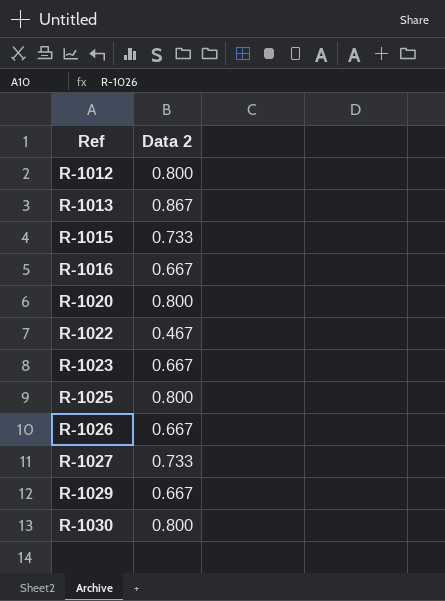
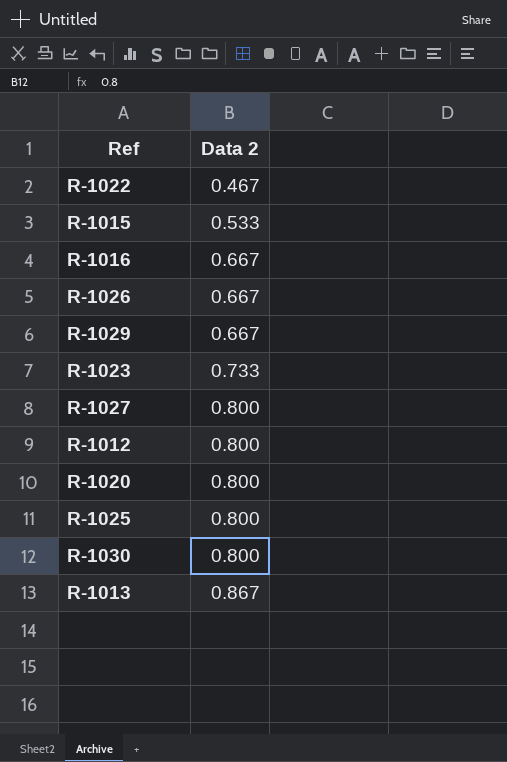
row order: Ref ascending -> Data 2 ascending
R-1015 | Data 2: 0.733 -> 0.533
R-1023 | Data 2: 0.667 -> 0.733
R-1027 | Data 2: 0.733 -> 0.800

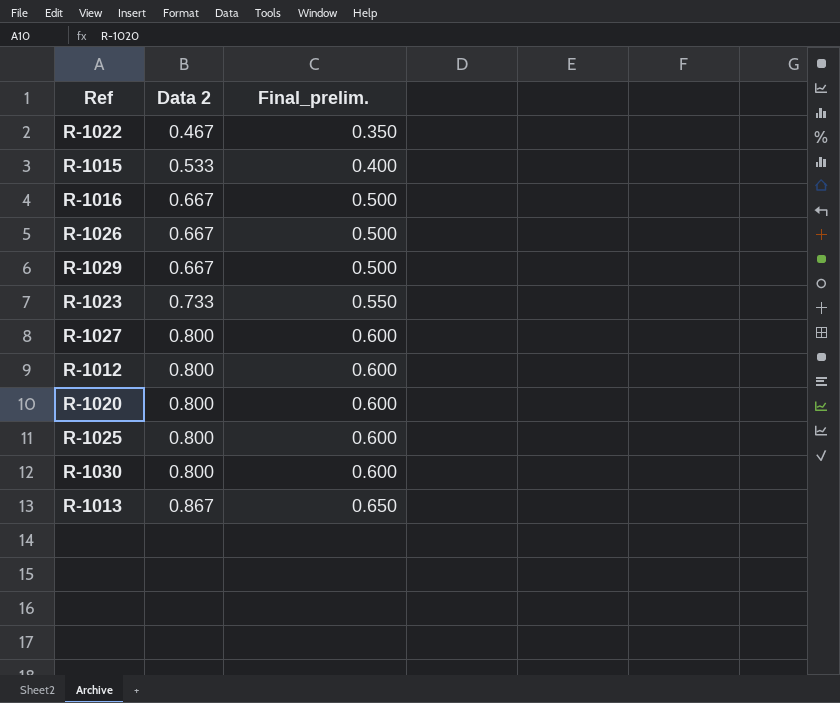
column Final_prelim. | formula: none -> [Data 2] * 0.75

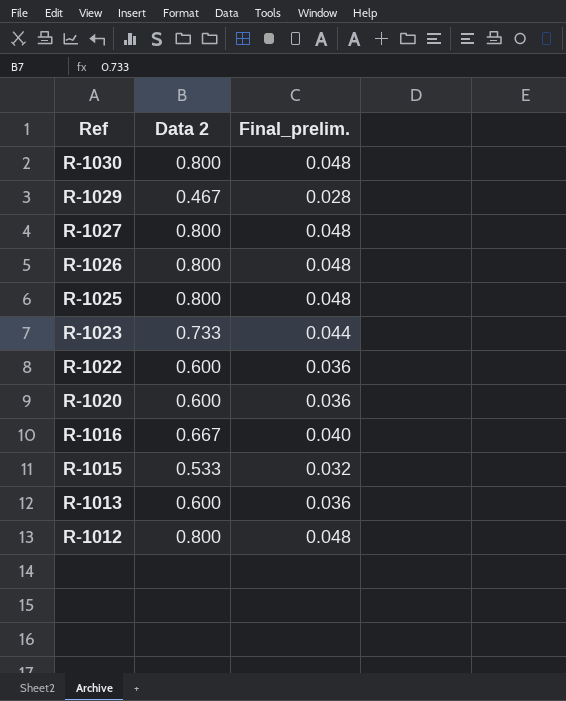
row order: Data 2 ascending -> Ref descending
column Final_prelim. | formula: [Data 2] * 0.75 -> [Data 2] * 0.06
R-1029 | Data 2: 0.667 -> 0.467
R-1026 | Data 2: 0.667 -> 0.800
R-1022 | Data 2: 0.467 -> 0.600
R-1020 | Data 2: 0.800 -> 0.600
R-1013 | Data 2: 0.867 -> 0.600

